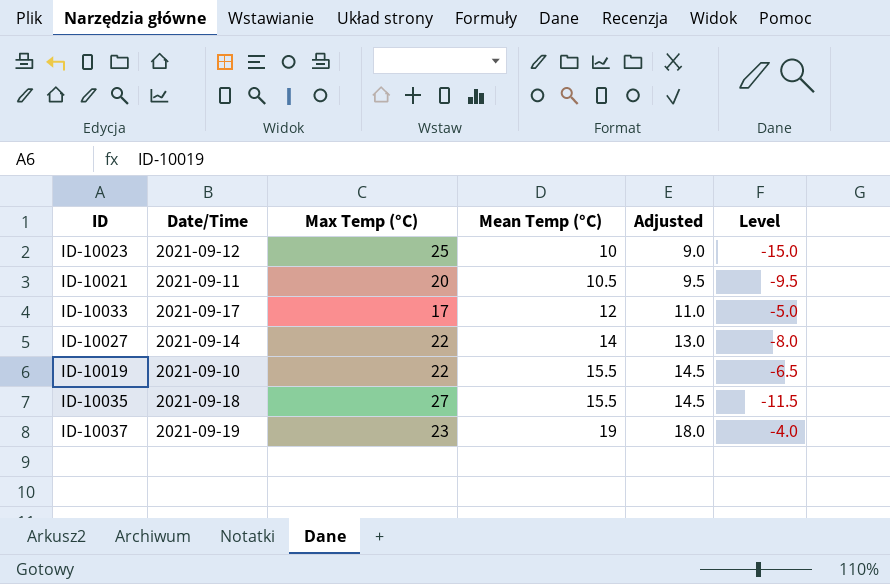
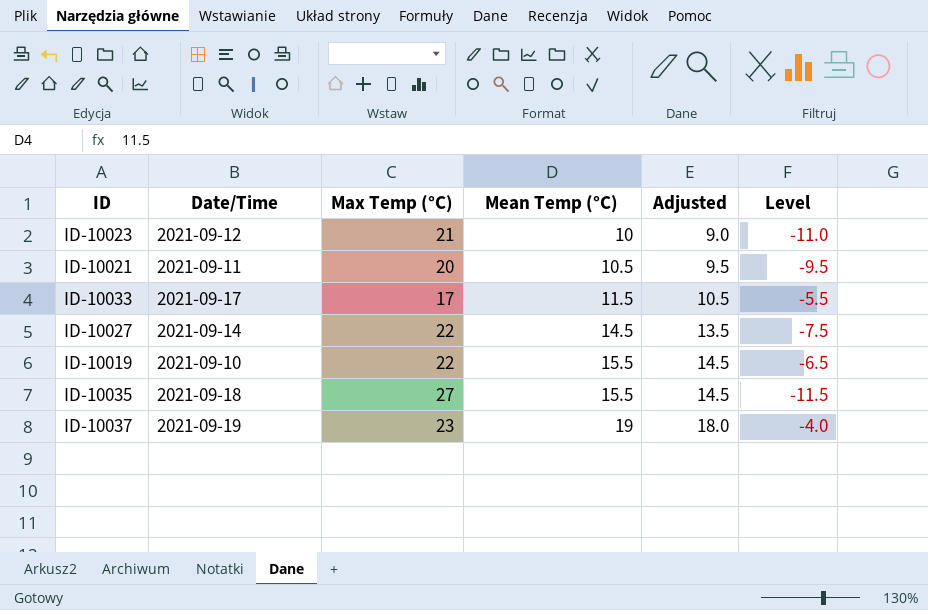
ID-10023 | Max Temp (°C): 25 -> 21
ID-10023 | Level: -15.0 -> -11.0
ID-10033 | Mean Temp (°C): 12 -> 11.5
ID-10033 | Adjusted: 11.0 -> 10.5
ID-10033 | Level: -5.0 -> -5.5
ID-10027 | Mean Temp (°C): 14 -> 14.5
ID-10027 | Adjusted: 13.0 -> 13.5
ID-10027 | Level: -8.0 -> -7.5

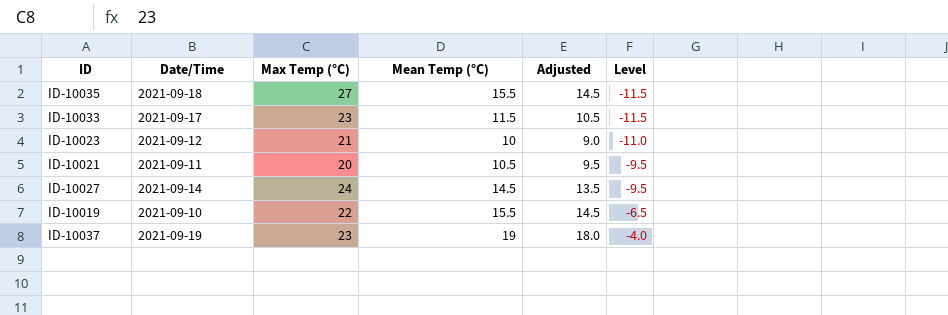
row order: Mean Temp (°C) ascending -> Level ascending
ID-10033 | Max Temp (°C): 17 -> 23
ID-10033 | Level: -5.5 -> -11.5
ID-10027 | Max Temp (°C): 22 -> 24
ID-10027 | Level: -7.5 -> -9.5

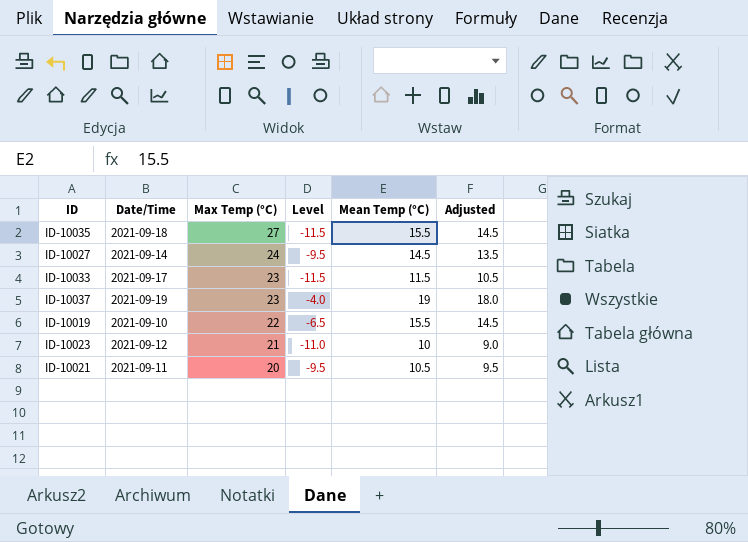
row order: Level ascending -> Max Temp (°C) descending
column Level | position: 6 -> 4

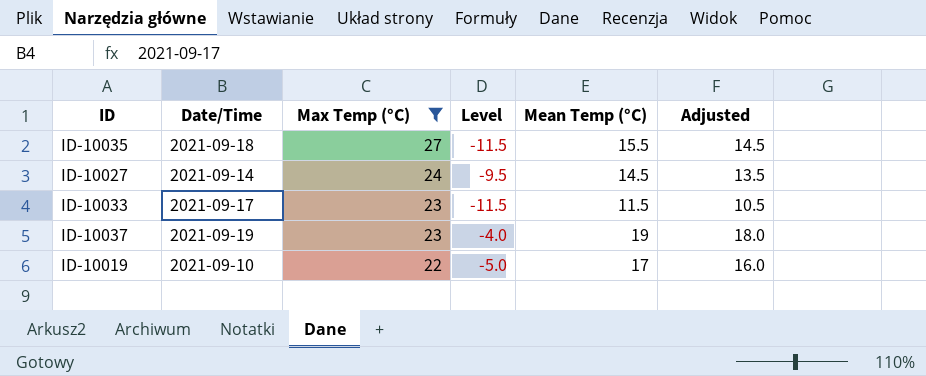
filter: none -> Max Temp (°C) >= 22
ID-10019 | Level: -6.5 -> -5.0
ID-10019 | Mean Temp (°C): 15.5 -> 17
ID-10019 | Adjusted: 14.5 -> 16.0

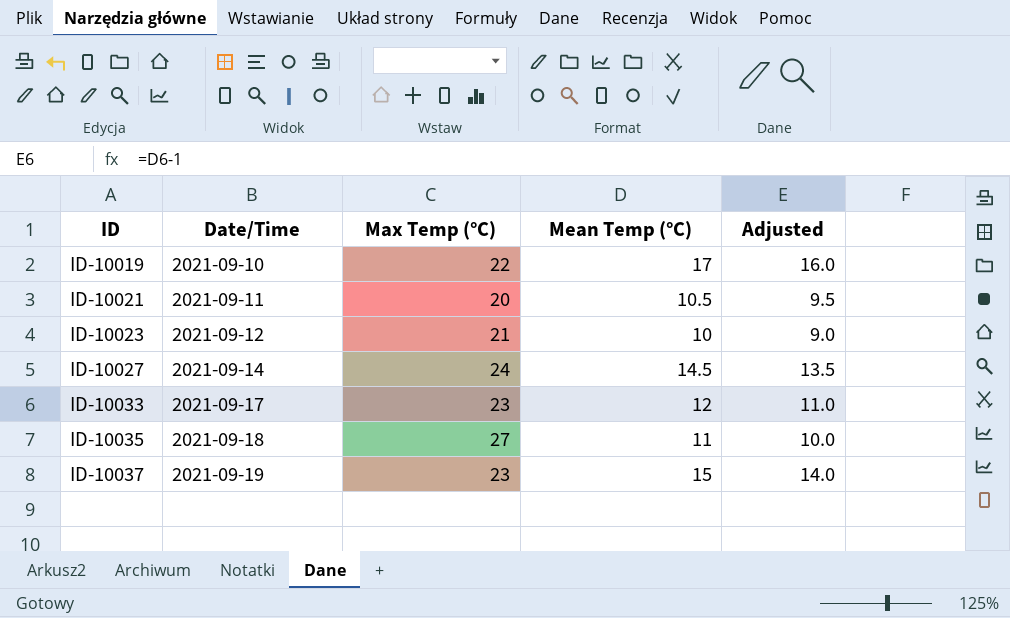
filter: Max Temp (°C) >= 22 -> none
row order: Max Temp (°C) descending -> ID ascending
column Level | formula: [Mean Temp (°C)] - [Max Temp (°C)] -> none
ID-10033 | Mean Temp (°C): 11.5 -> 12
ID-10033 | Adjusted: 10.5 -> 11.0
ID-10035 | Mean Temp (°C): 15.5 -> 11
ID-10035 | Adjusted: 14.5 -> 10.0
ID-10037 | Mean Temp (°C): 19 -> 15
ID-10037 | Adjusted: 18.0 -> 14.0

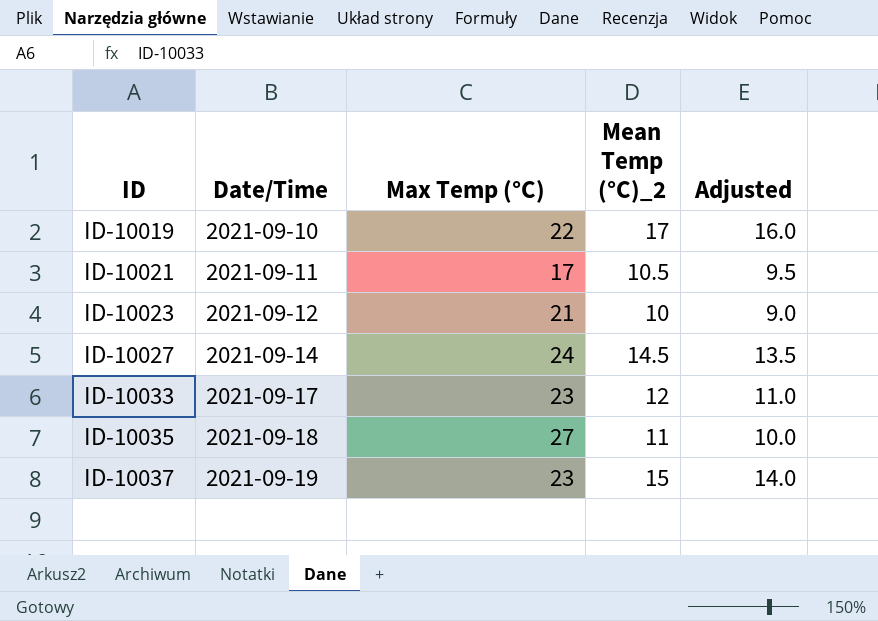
column name: Mean Temp (°C) -> Mean Temp (°C)_2
ID-10021 | Max Temp (°C): 20 -> 17

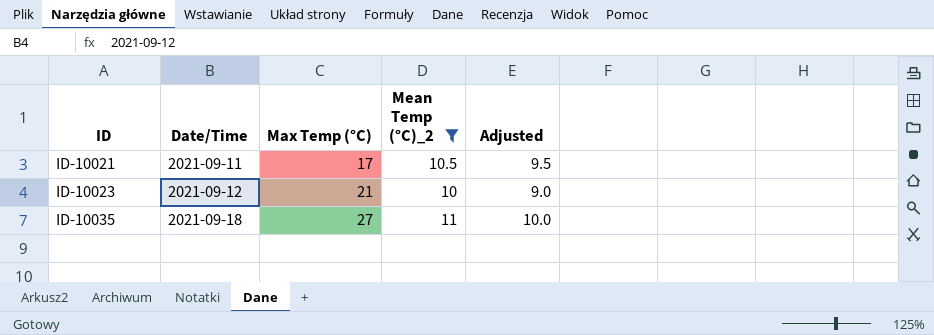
filter: none -> Mean Temp (°C)_2 <= 11

